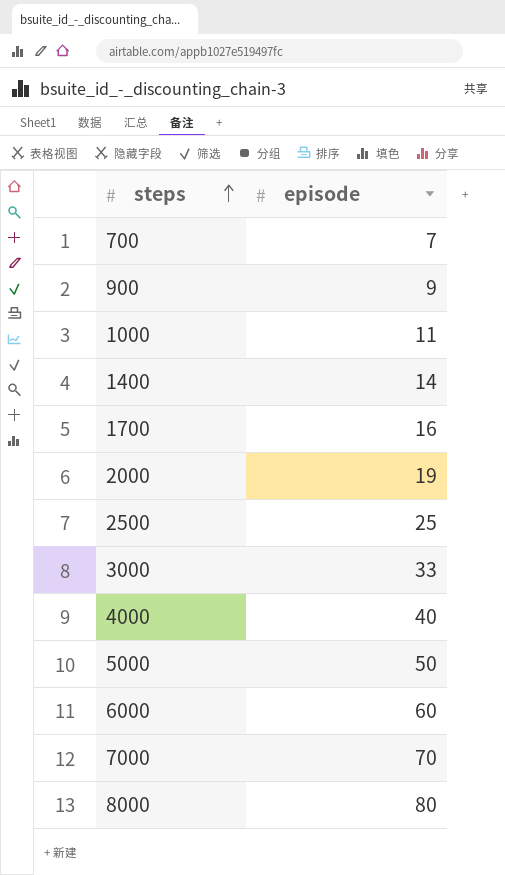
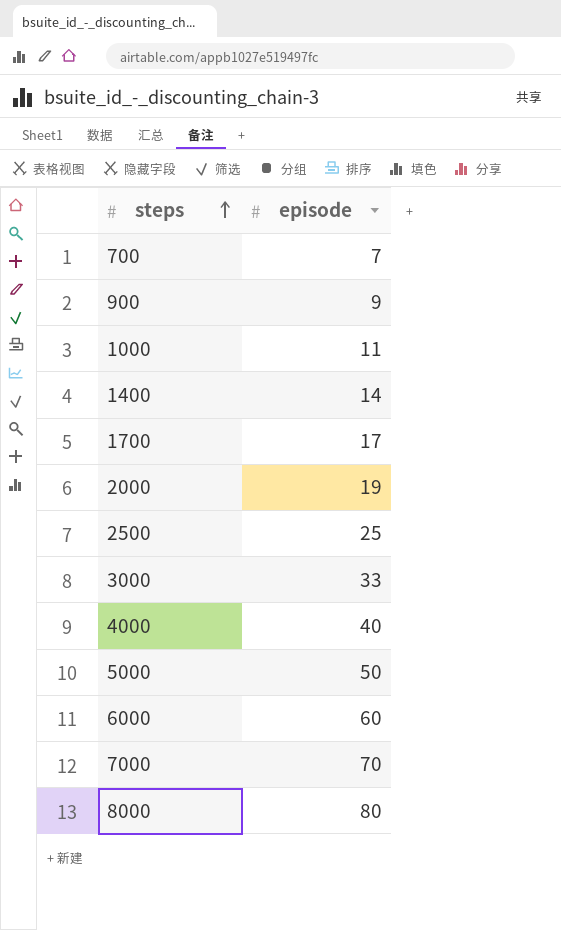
1700 | episode: 16 -> 17

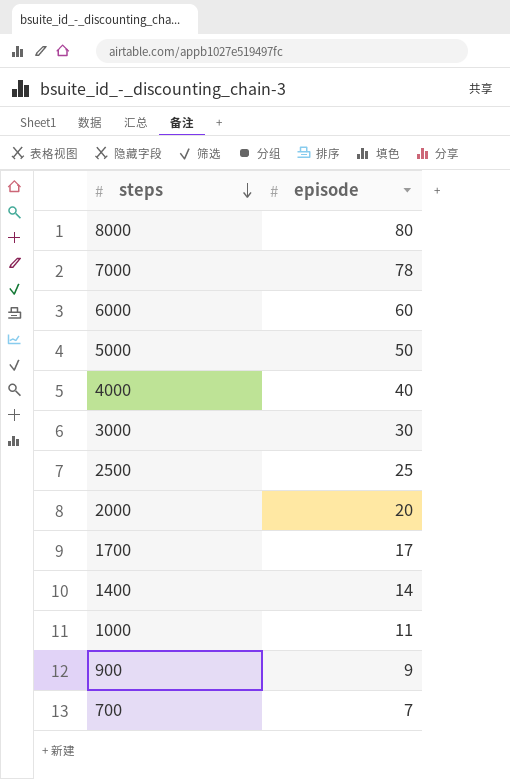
row order: steps ascending -> steps descending
7000 | episode: 70 -> 78
3000 | episode: 33 -> 30
2000 | episode: 19 -> 20

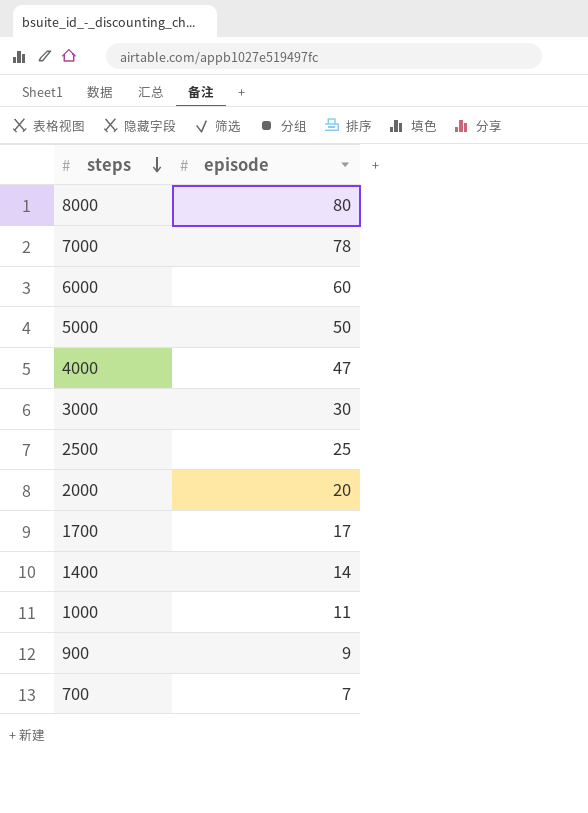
4000 | episode: 40 -> 47

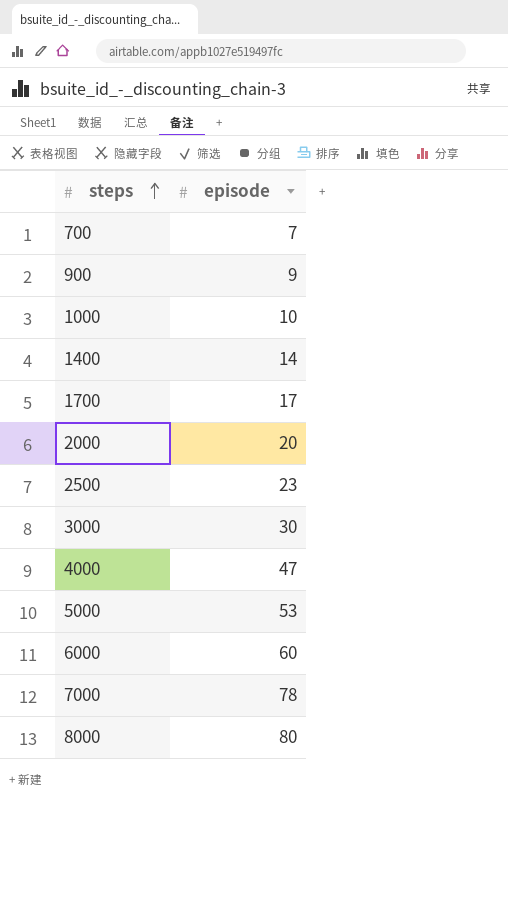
row order: steps descending -> steps ascending
1000 | episode: 11 -> 10
2500 | episode: 25 -> 23
5000 | episode: 50 -> 53

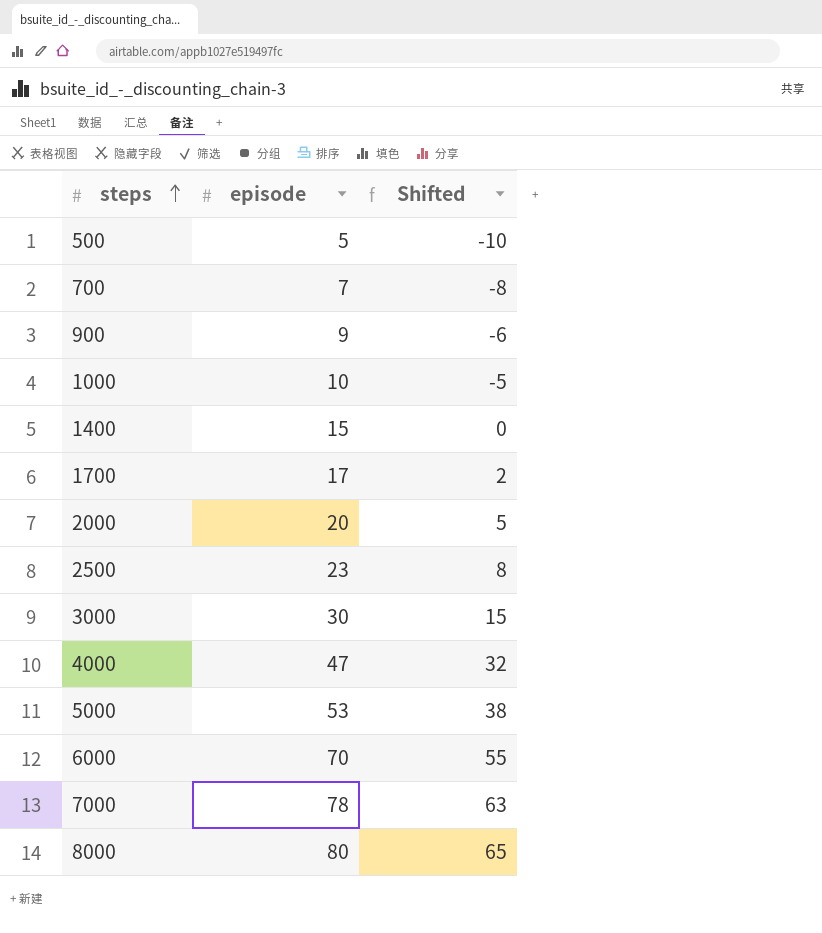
column Shifted | formula: none -> [episode] - 15
row 500: none -> 5 | -10
1400 | episode: 14 -> 15
6000 | episode: 60 -> 70

